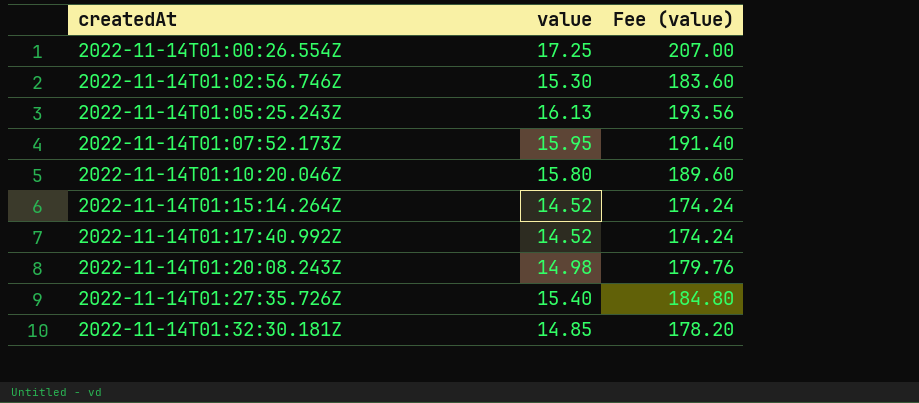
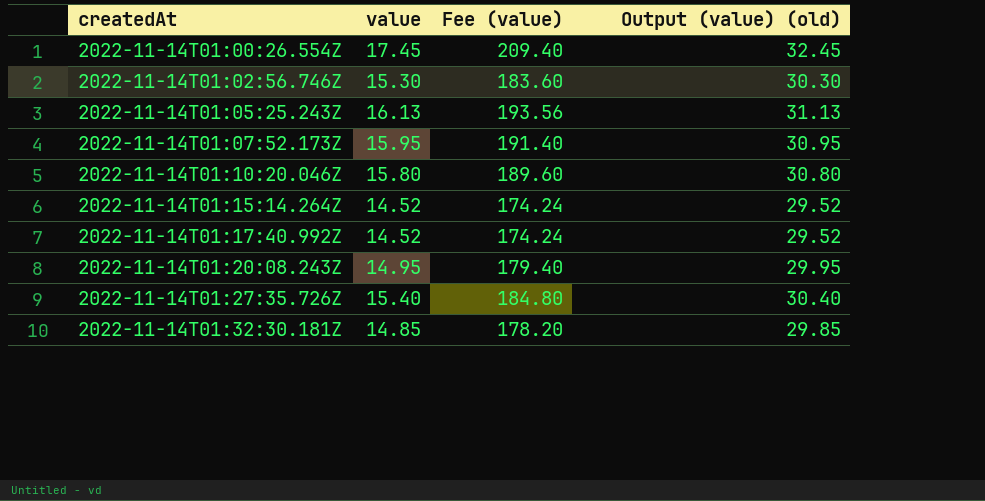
column Output (value) (old) | formula: none -> [value] + 15
2022-11-14T01:00:26.554Z | value: 17.25 -> 17.45
2022-11-14T01:00:26.554Z | Fee (value): 207.00 -> 209.40
2022-11-14T01:20:08.243Z | value: 14.98 -> 14.95
2022-11-14T01:20:08.243Z | Fee (value): 179.76 -> 179.40

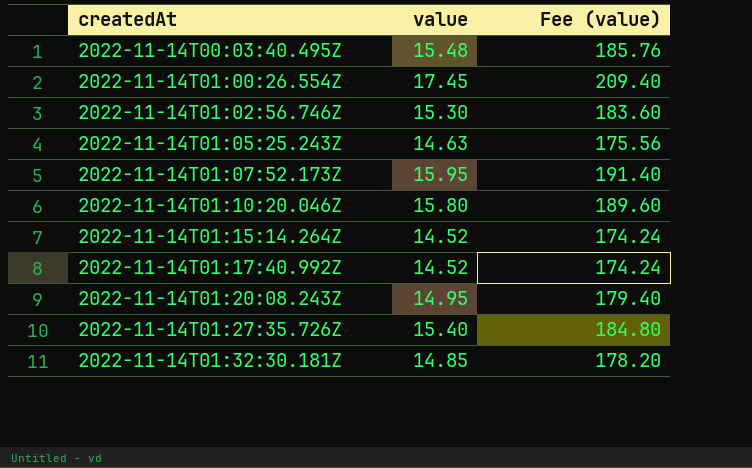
column Output (value) (old) | formula: [value] + 15 -> none
row 2022-11-14T00:03:40.495Z: none -> 15.48 | 185.76
2022-11-14T01:05:25.243Z | value: 16.13 -> 14.63
2022-11-14T01:05:25.243Z | Fee (value): 193.56 -> 175.56

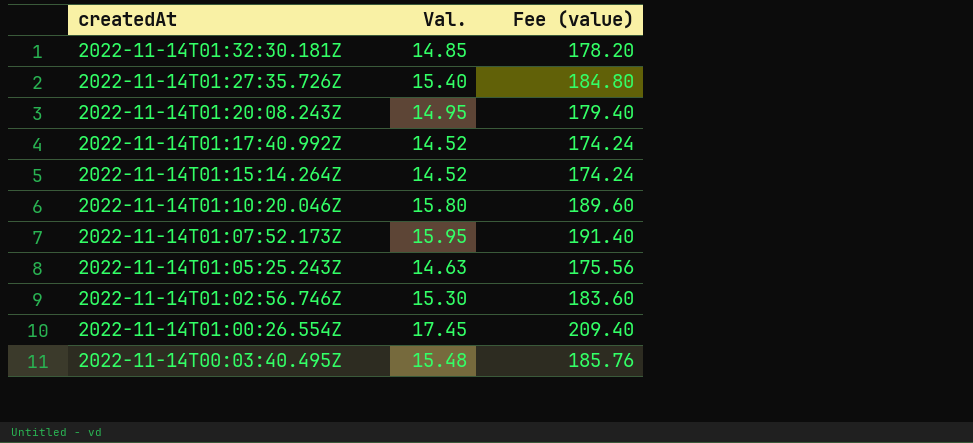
row order: createdAt ascending -> createdAt descending
column name: value -> Val.

